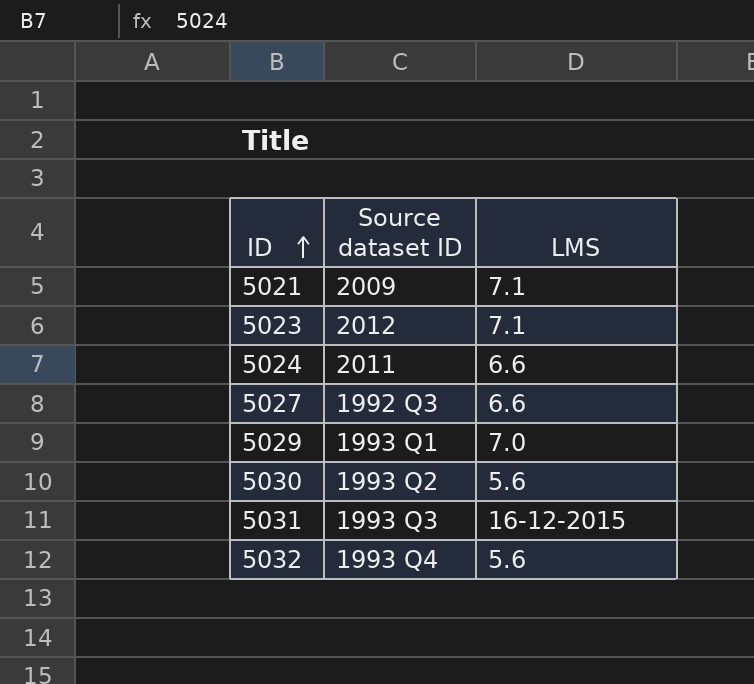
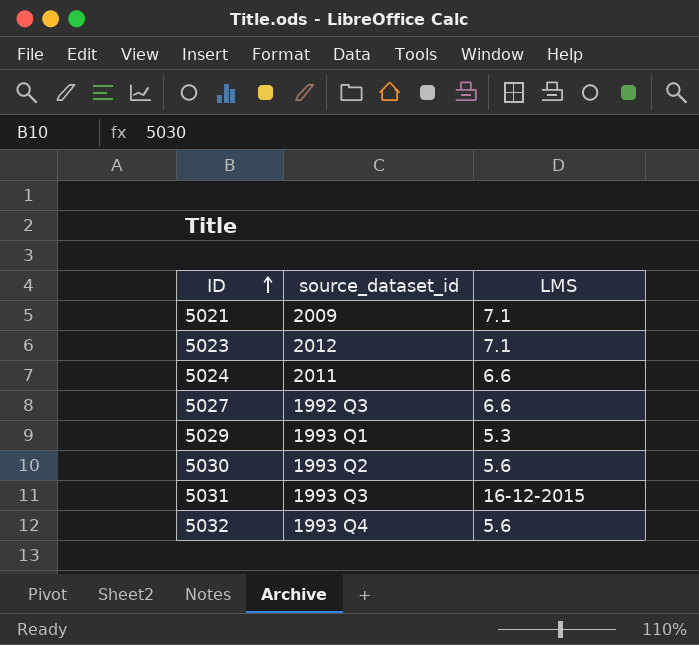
column name: Source dataset ID -> source_dataset_id
5029 | LMS: 7.0 -> 5.3

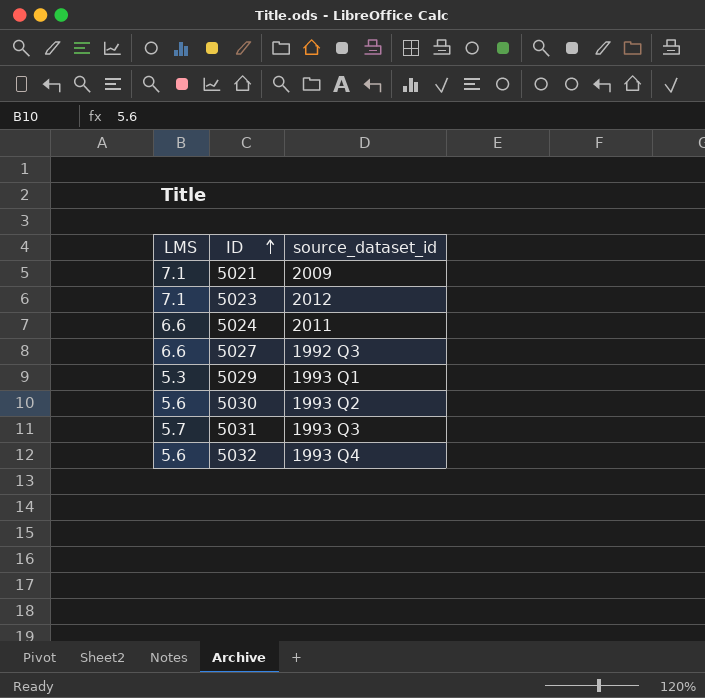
column LMS | position: 3 -> 1
5031 | LMS: 16-12-2015 -> 5.7

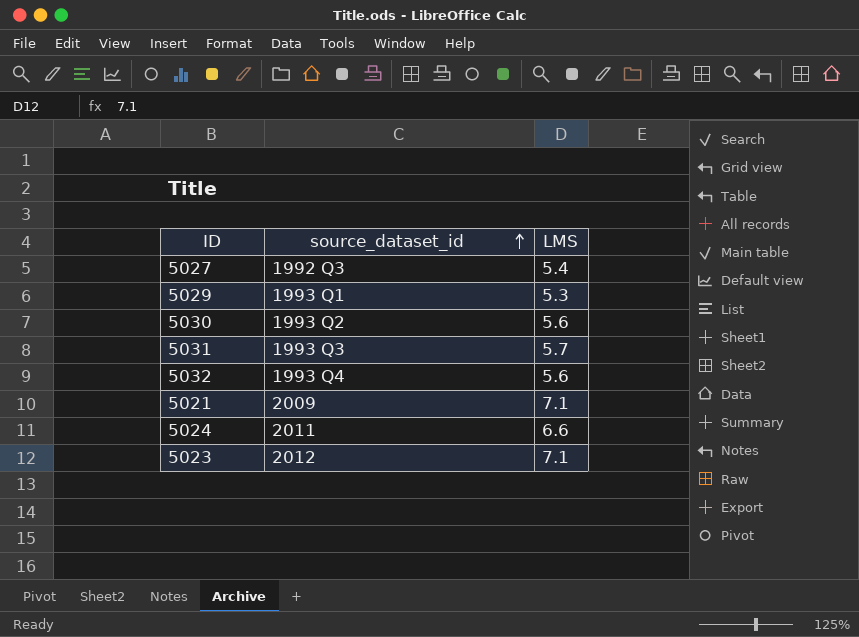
row order: ID ascending -> source_dataset_id ascending
column LMS | position: 1 -> 3
5027 | LMS: 6.6 -> 5.4

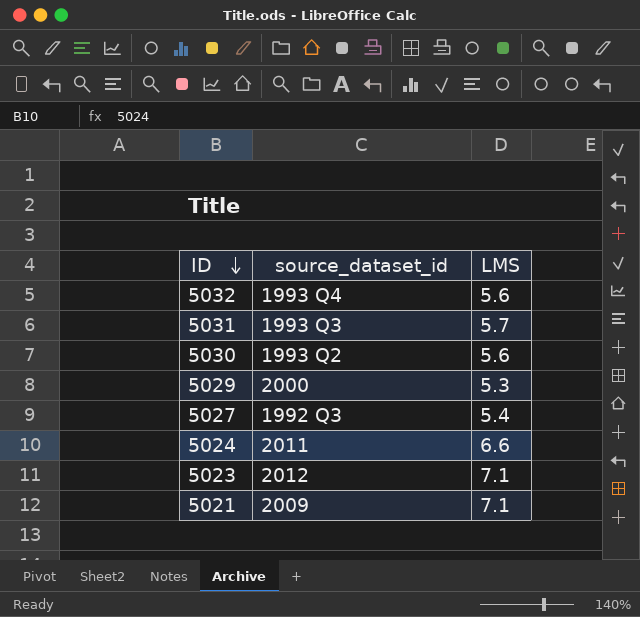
row order: source_dataset_id ascending -> ID descending
5029 | source_dataset_id: 1993 Q1 -> 2000

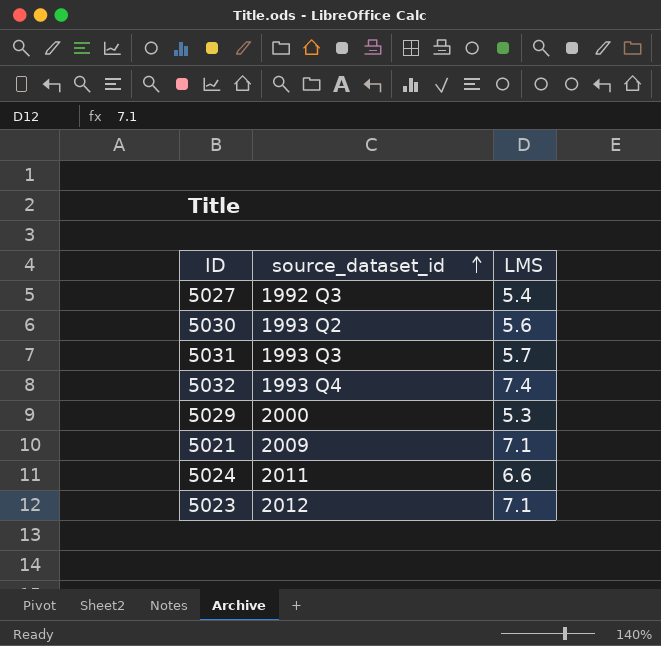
row order: ID descending -> source_dataset_id ascending
5032 | LMS: 5.6 -> 7.4

